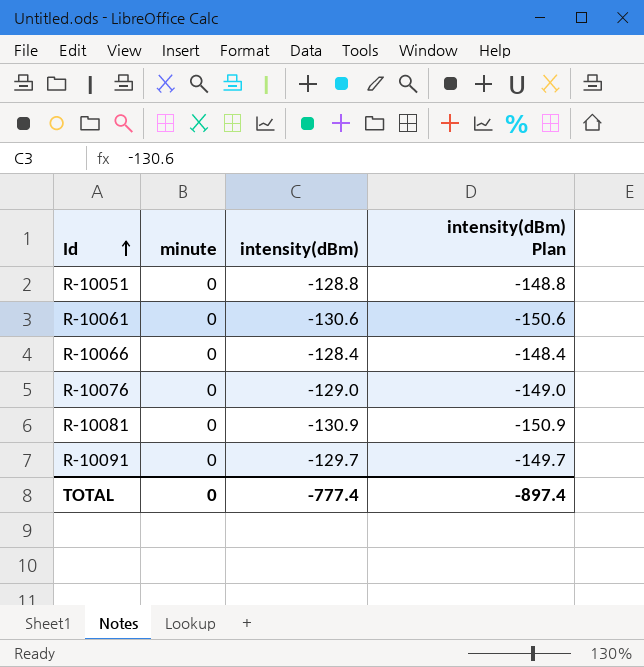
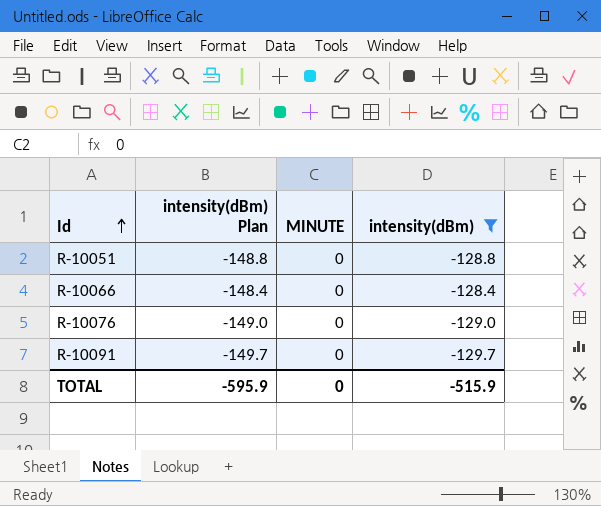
filter: none -> intensity(dBm) >= -129.7
column intensity(dBm) Plan | position: 4 -> 2
column name: minute -> MINUTE
TOTAL | intensity(dBm) Plan: -897.4 -> -595.9
TOTAL | intensity(dBm): -777.4 -> -515.9

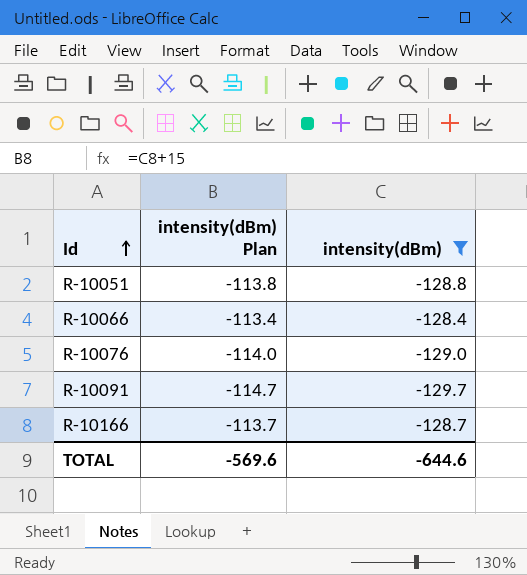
column MINUTE | position: 3 -> none
column intensity(dBm) Plan | formula: [intensity(dBm)] - 20 -> [intensity(dBm)] + 15
row R-10166: none -> -113.7 | -128.7
TOTAL | intensity(dBm) Plan: -595.9 -> -569.6
TOTAL | intensity(dBm): -515.9 -> -644.6

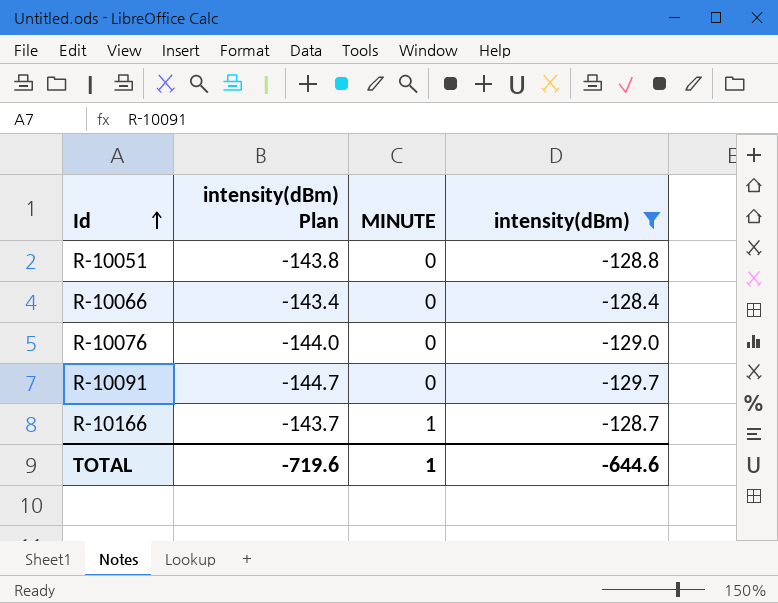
column intensity(dBm) Plan | formula: [intensity(dBm)] + 15 -> [intensity(dBm)] - 15
column MINUTE | position: none -> 3
TOTAL | intensity(dBm) Plan: -569.6 -> -719.6

